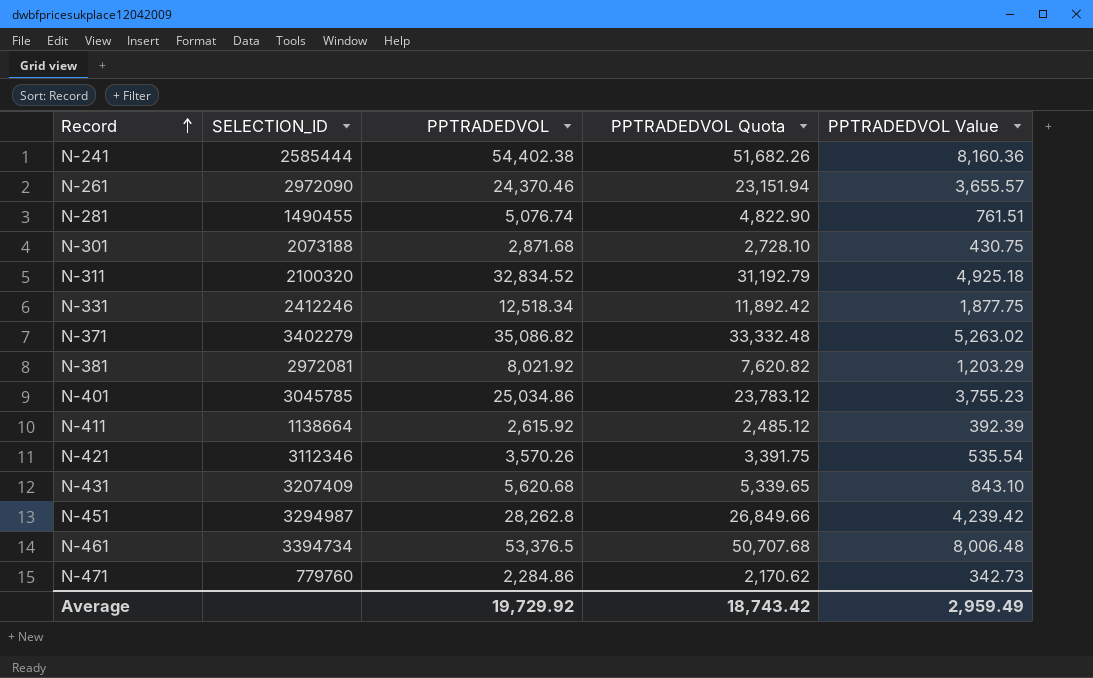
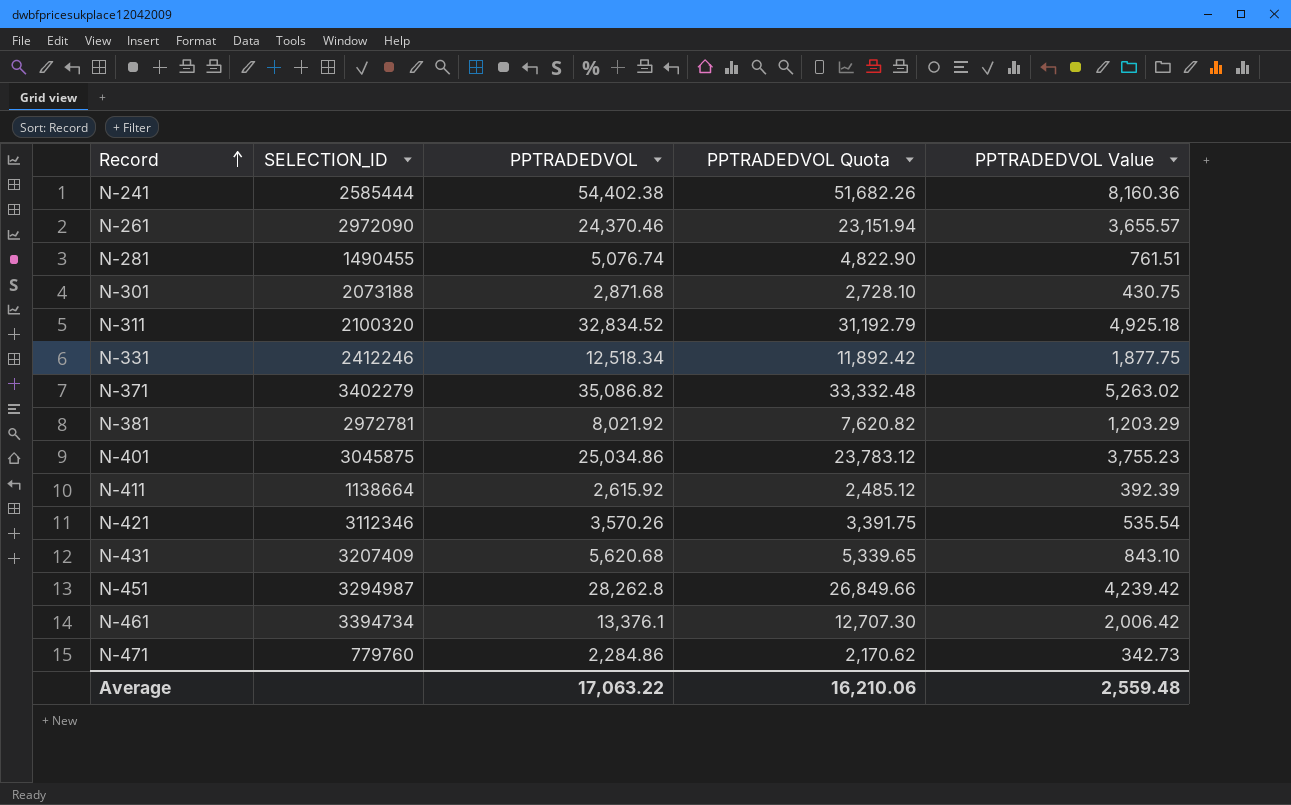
N-381 | SELECTION_ID: 2972081 -> 2972781
N-401 | SELECTION_ID: 3045785 -> 3045875
N-461 | PPTRADEDVOL: 53,376.5 -> 13,376.1
N-461 | PPTRADEDVOL Quota: 50,707.68 -> 12,707.30
N-461 | PPTRADEDVOL Value: 8,006.48 -> 2,006.42
Average | PPTRADEDVOL: 19,729.92 -> 17,063.22
Average | PPTRADEDVOL Quota: 18,743.42 -> 16,210.06
Average | PPTRADEDVOL Value: 2,959.49 -> 2,559.48

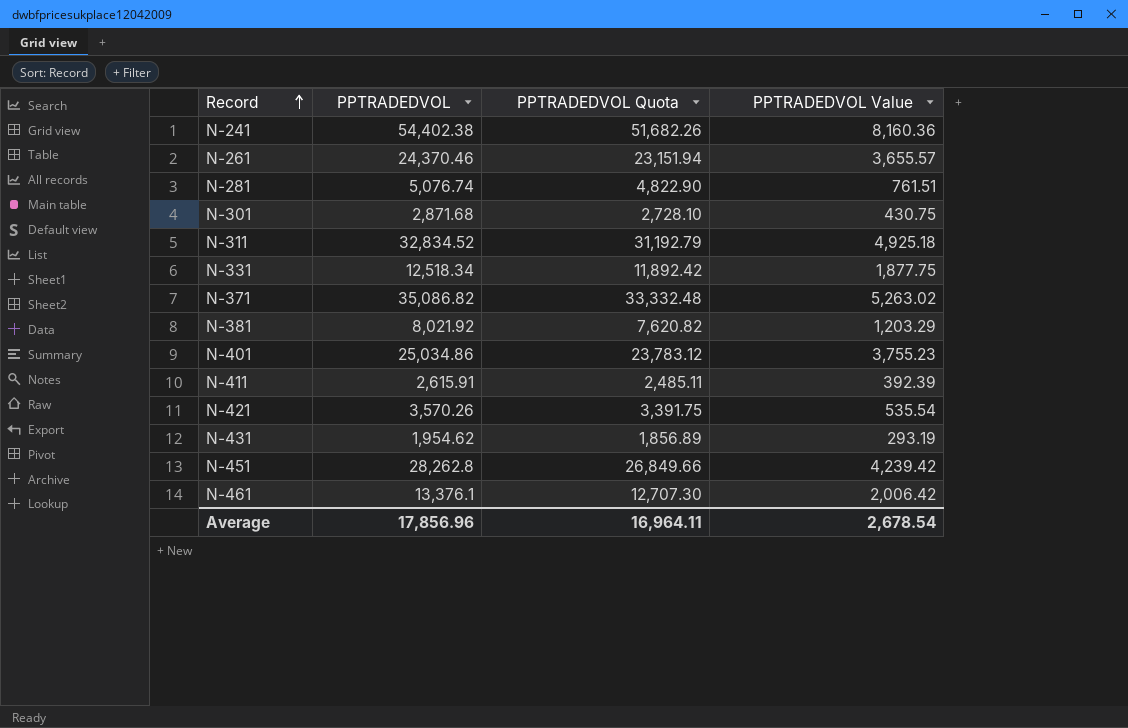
column SELECTION_ID | position: 2 -> none
row N-471: 779760 | 2,284.86 | 2,170.62 | 342.73 -> none
N-411 | PPTRADEDVOL: 2,615.92 -> 2,615.91
N-411 | PPTRADEDVOL Quota: 2,485.12 -> 2,485.11
N-431 | PPTRADEDVOL: 5,620.68 -> 1,954.62
N-431 | PPTRADEDVOL Quota: 5,339.65 -> 1,856.89
N-431 | PPTRADEDVOL Value: 843.10 -> 293.19
Average | PPTRADEDVOL: 17,063.22 -> 17,856.96
Average | PPTRADEDVOL Quota: 16,210.06 -> 16,964.11
Average | PPTRADEDVOL Value: 2,559.48 -> 2,678.54

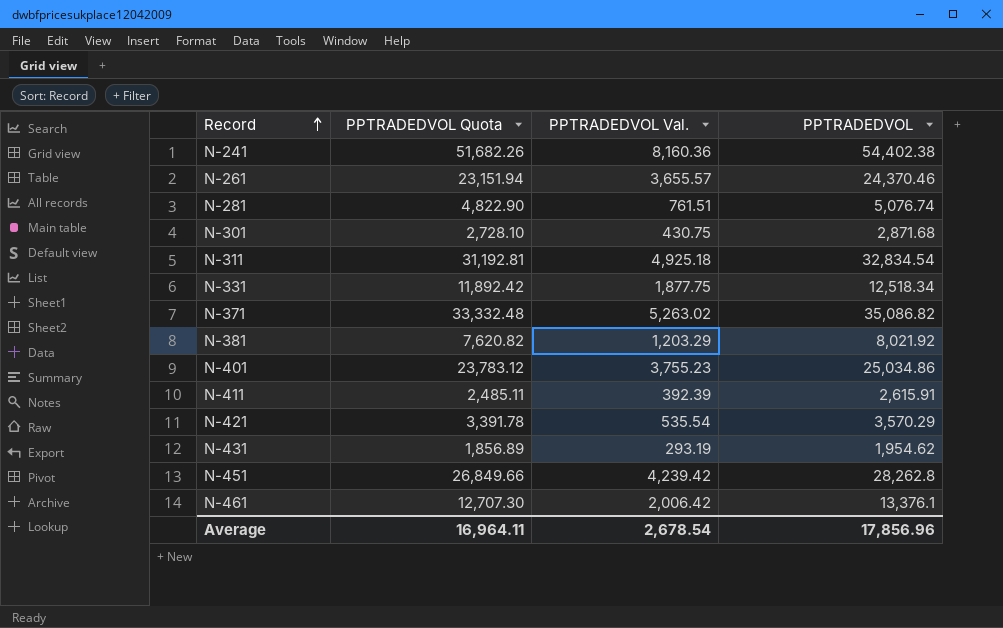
column name: PPTRADEDVOL Value -> PPTRADEDVOL Val.
column PPTRADEDVOL | position: 2 -> 4
N-311 | PPTRADEDVOL Quota: 31,192.79 -> 31,192.81
N-311 | PPTRADEDVOL: 32,834.52 -> 32,834.54
N-421 | PPTRADEDVOL Quota: 3,391.75 -> 3,391.78
N-421 | PPTRADEDVOL: 3,570.26 -> 3,570.29

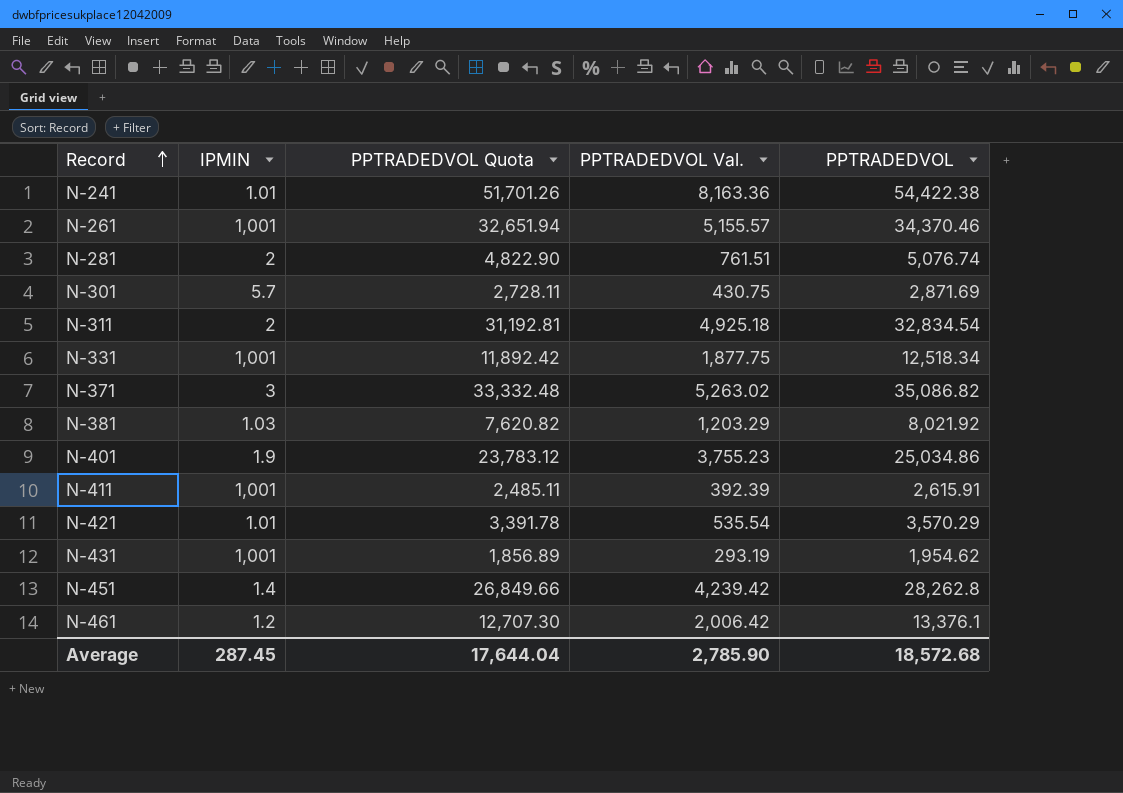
column IPMIN | position: none -> 2
N-241 | PPTRADEDVOL Quota: 51,682.26 -> 51,701.26
N-241 | PPTRADEDVOL Val.: 8,160.36 -> 8,163.36
N-241 | PPTRADEDVOL: 54,402.38 -> 54,422.38
N-261 | PPTRADEDVOL Quota: 23,151.94 -> 32,651.94
N-261 | PPTRADEDVOL Val.: 3,655.57 -> 5,155.57
N-261 | PPTRADEDVOL: 24,370.46 -> 34,370.46
N-301 | PPTRADEDVOL Quota: 2,728.10 -> 2,728.11
N-301 | PPTRADEDVOL: 2,871.68 -> 2,871.69
Average | PPTRADEDVOL Quota: 16,964.11 -> 17,644.04
Average | PPTRADEDVOL Val.: 2,678.54 -> 2,785.90
Average | PPTRADEDVOL: 17,856.96 -> 18,572.68

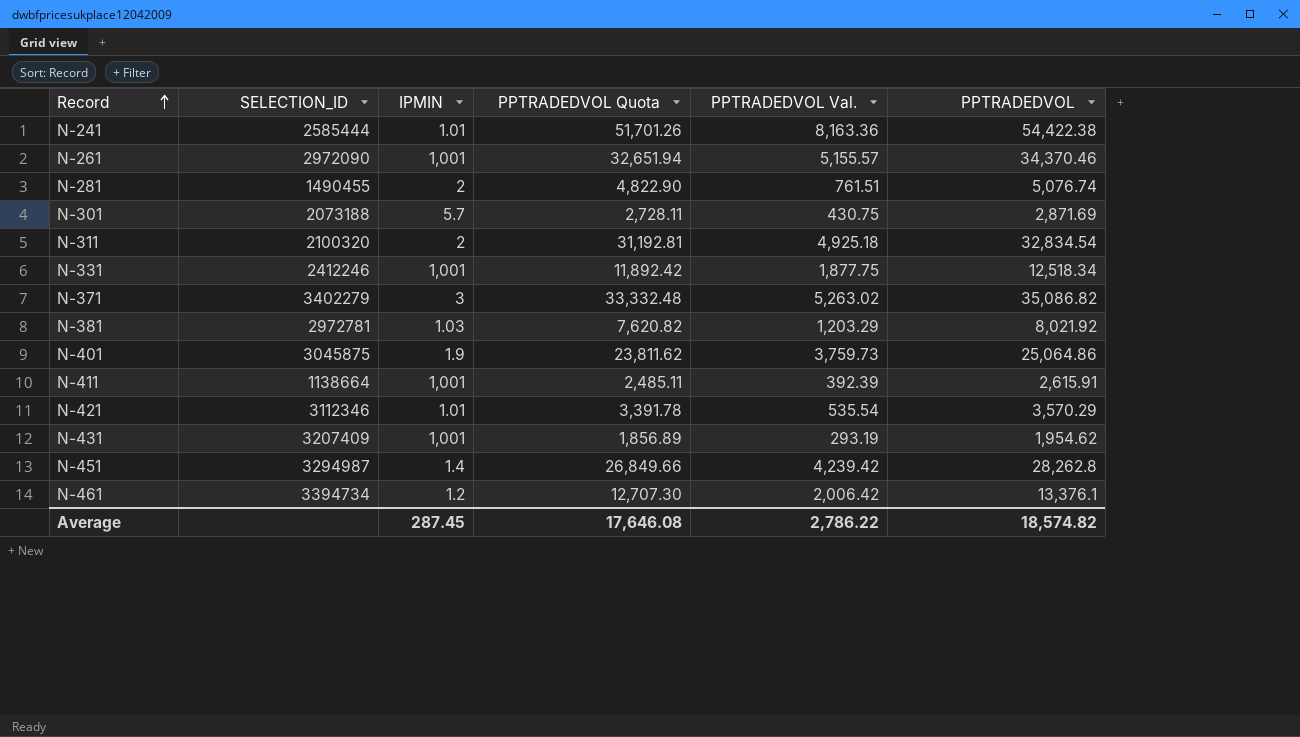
column SELECTION_ID | position: none -> 2
N-401 | PPTRADEDVOL Quota: 23,783.12 -> 23,811.62
N-401 | PPTRADEDVOL Val.: 3,755.23 -> 3,759.73
N-401 | PPTRADEDVOL: 25,034.86 -> 25,064.86
Average | PPTRADEDVOL Quota: 17,644.04 -> 17,646.08
Average | PPTRADEDVOL Val.: 2,785.90 -> 2,786.22
Average | PPTRADEDVOL: 18,572.68 -> 18,574.82

